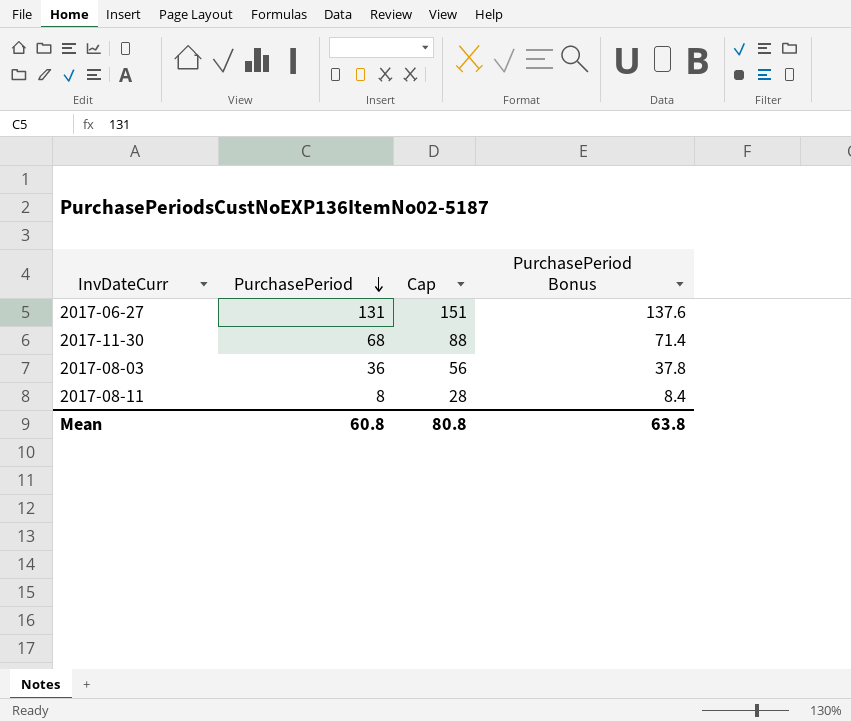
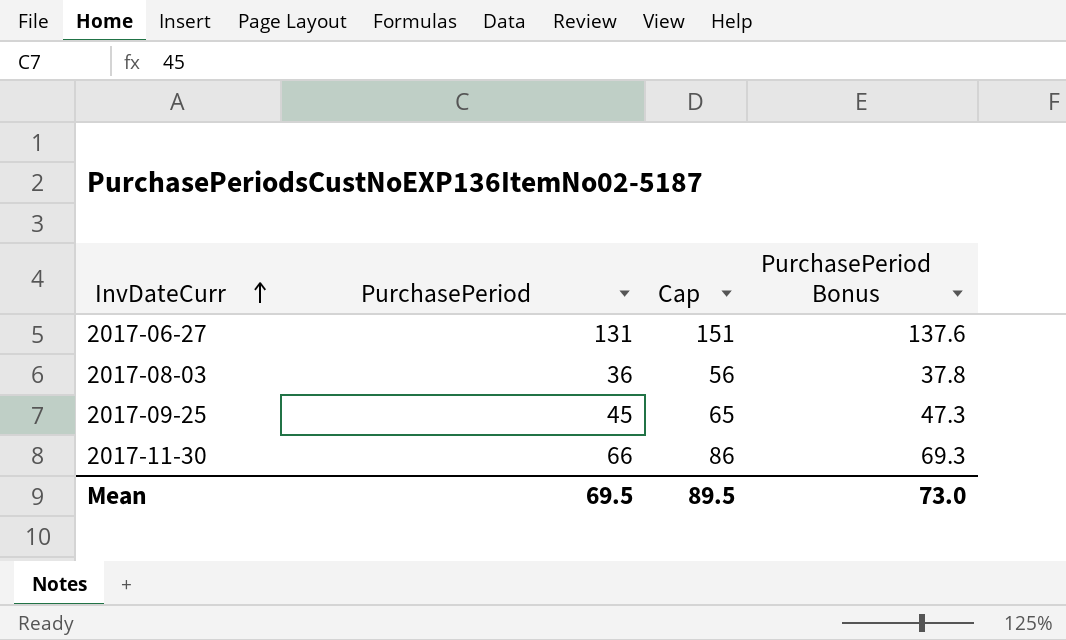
row order: PurchasePeriod descending -> InvDateCurr ascending
row 2017-08-11: 8 | 28 | 8.4 -> none
row 2017-09-25: none -> 45 | 65 | 47.3
2017-11-30 | PurchasePeriod: 68 -> 66
2017-11-30 | Cap: 88 -> 86
2017-11-30 | PurchasePeriod Bonus: 71.4 -> 69.3
Mean | PurchasePeriod: 60.8 -> 69.5
Mean | Cap: 80.8 -> 89.5
Mean | PurchasePeriod Bonus: 63.8 -> 73.0

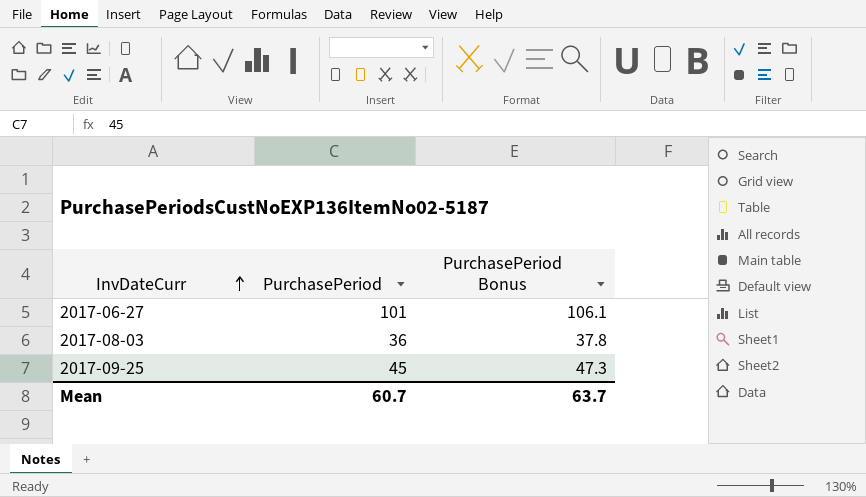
column Cap | formula: [PurchasePeriod] + 20 -> none
row 2017-11-30: 66 | 86 | 69.3 -> none
2017-06-27 | PurchasePeriod: 131 -> 101
2017-06-27 | PurchasePeriod Bonus: 137.6 -> 106.1
Mean | PurchasePeriod: 69.5 -> 60.7
Mean | PurchasePeriod Bonus: 73.0 -> 63.7

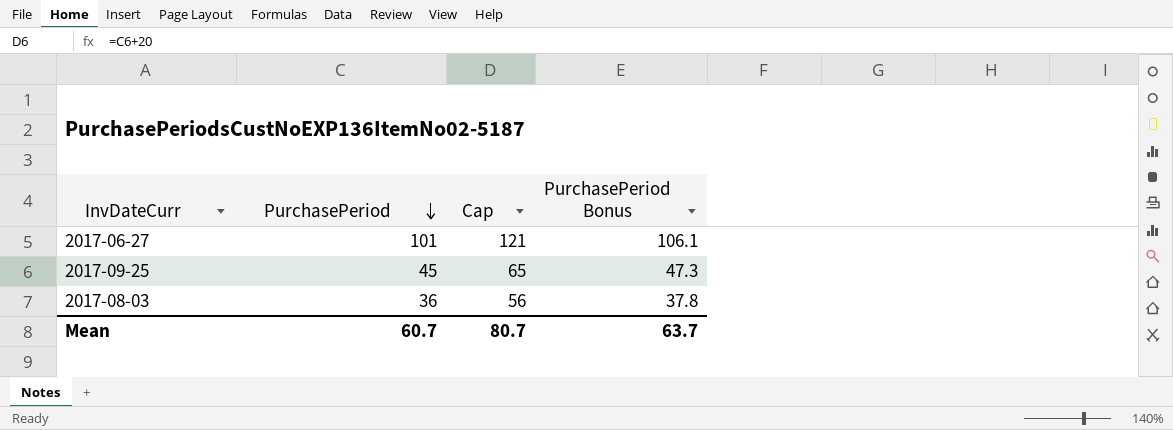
row order: InvDateCurr ascending -> PurchasePeriod descending
column Cap | formula: none -> [PurchasePeriod] + 20

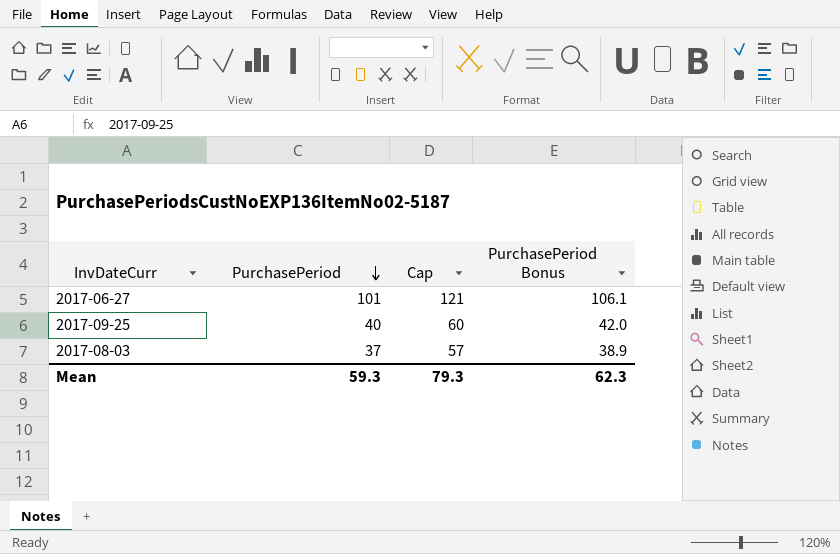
2017-09-25 | PurchasePeriod: 45 -> 40
2017-09-25 | Cap: 65 -> 60
2017-09-25 | PurchasePeriod Bonus: 47.3 -> 42.0
2017-08-03 | PurchasePeriod: 36 -> 37
2017-08-03 | Cap: 56 -> 57
2017-08-03 | PurchasePeriod Bonus: 37.8 -> 38.9
Mean | PurchasePeriod: 60.7 -> 59.3
Mean | Cap: 80.7 -> 79.3
Mean | PurchasePeriod Bonus: 63.7 -> 62.3

